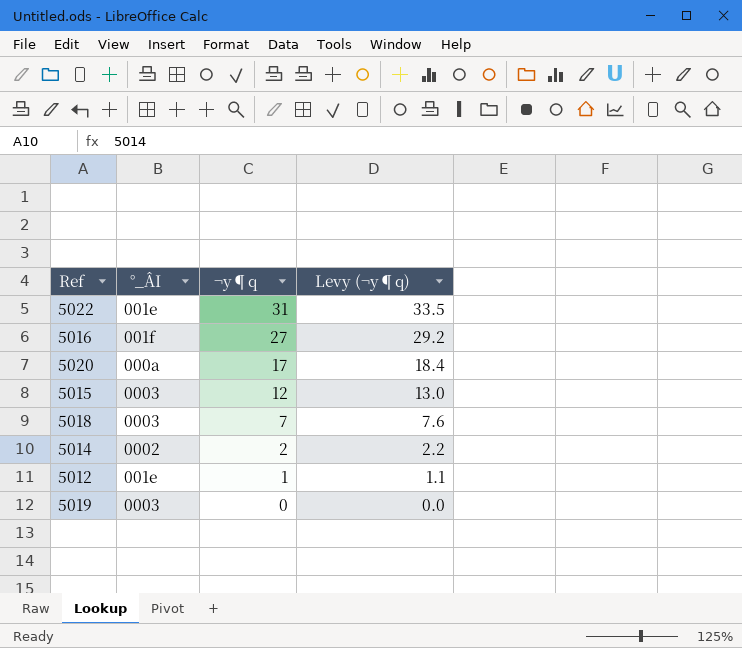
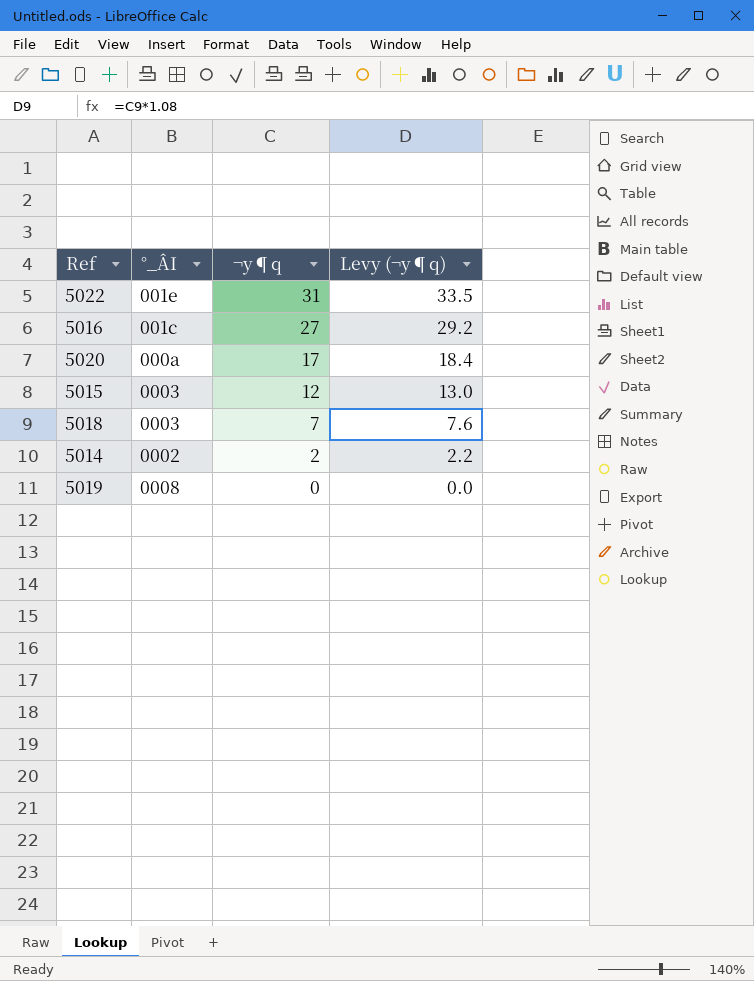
row 5012: 001e | 1 | 1.1 -> none
5016 | °_ÂI: 001f -> 001c
5019 | °_ÂI: 0003 -> 0008

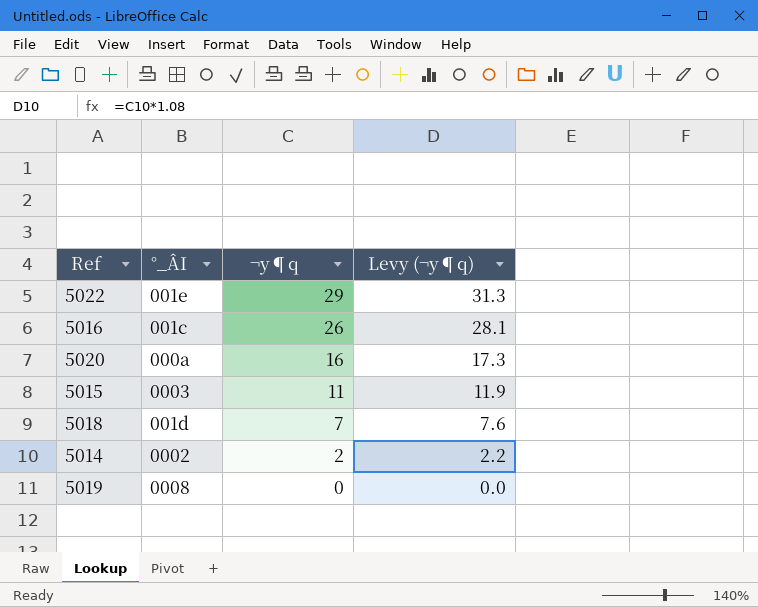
5022 | ¬y¶q: 31 -> 29
5022 | Levy (¬y¶q): 33.5 -> 31.3
5016 | ¬y¶q: 27 -> 26
5016 | Levy (¬y¶q): 29.2 -> 28.1
5020 | ¬y¶q: 17 -> 16
5020 | Levy (¬y¶q): 18.4 -> 17.3
5015 | ¬y¶q: 12 -> 11
5015 | Levy (¬y¶q): 13.0 -> 11.9
5018 | °_ÂI: 0003 -> 001d

